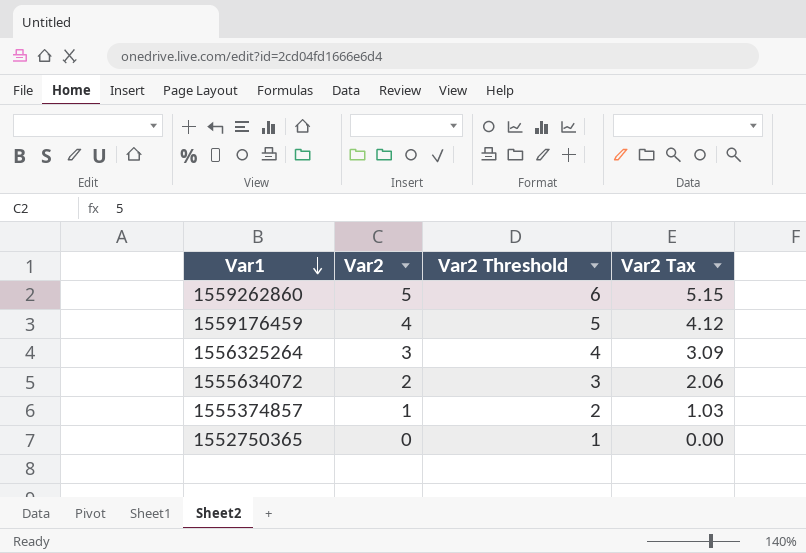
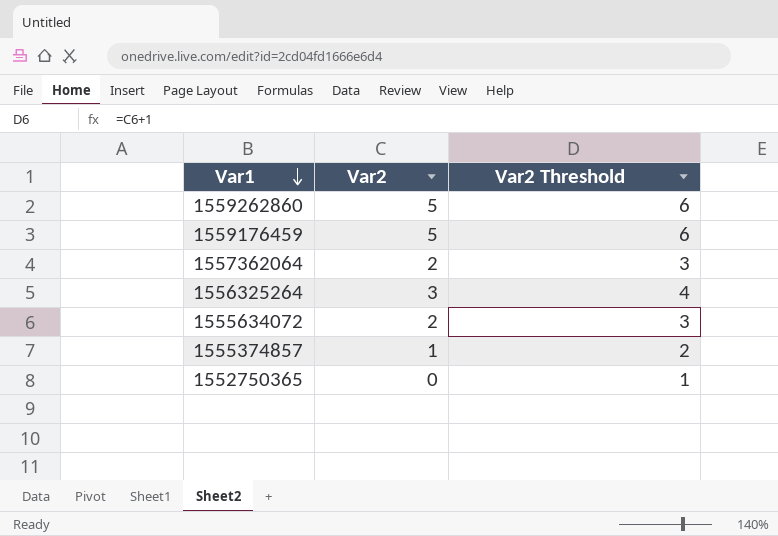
column Var2 Tax | formula: [Var2] * 1.03 -> none
1559176459 | Var2: 4 -> 5
1559176459 | Var2 Threshold: 5 -> 6
row 1557362064: none -> 2 | 3

